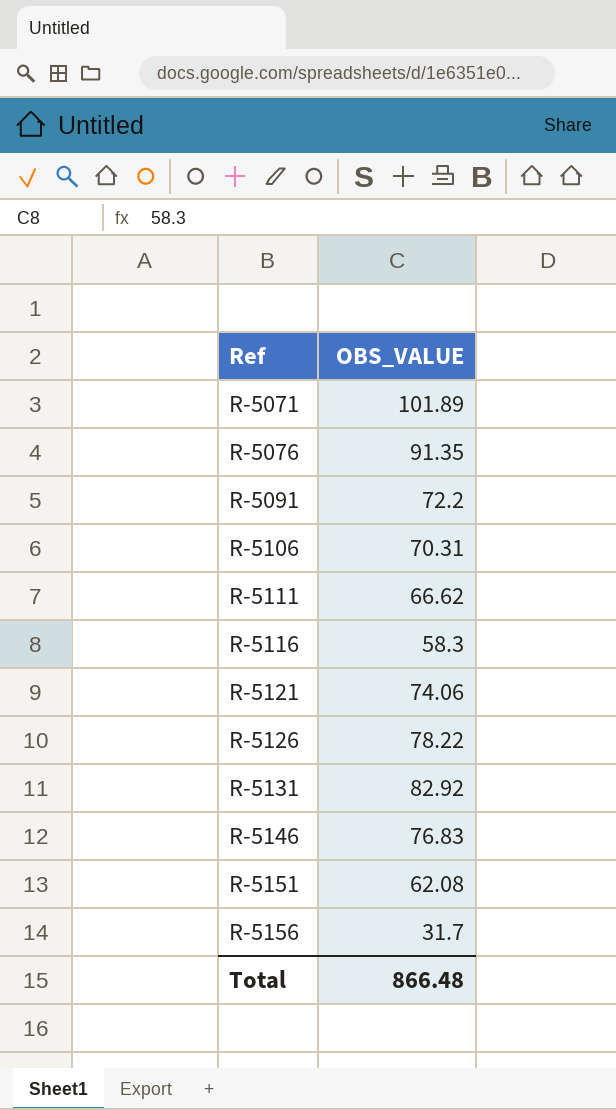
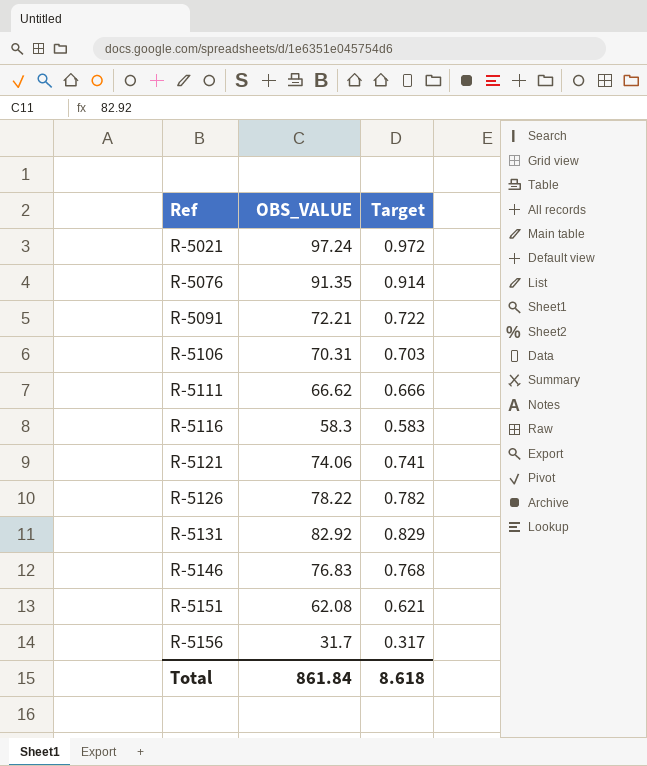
column Target | formula: none -> [OBS_VALUE] * 0.01
row R-5071: 101.89 -> none
row R-5021: none -> 97.24 | 0.972
R-5091 | OBS_VALUE: 72.2 -> 72.21
Total | OBS_VALUE: 866.48 -> 861.84

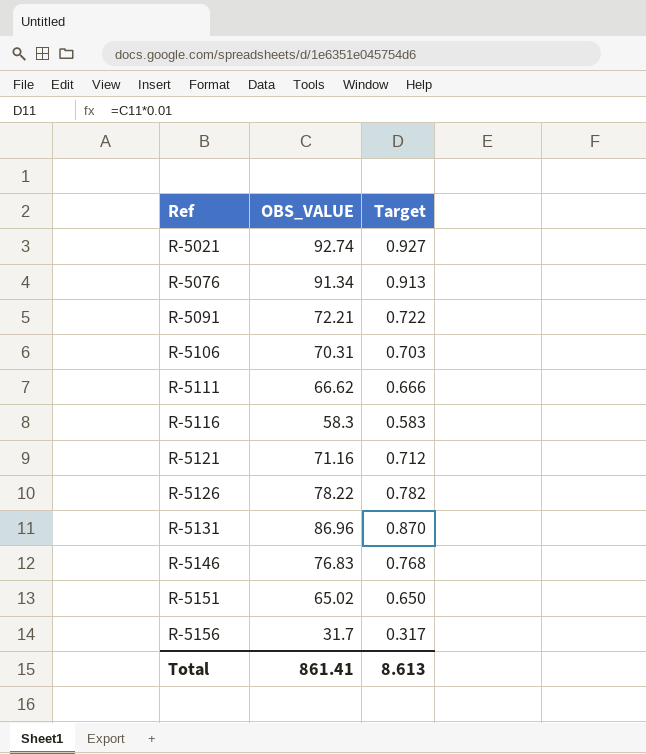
R-5021 | OBS_VALUE: 97.24 -> 92.74
R-5021 | Target: 0.972 -> 0.927
R-5076 | OBS_VALUE: 91.35 -> 91.34
R-5076 | Target: 0.914 -> 0.913
R-5121 | OBS_VALUE: 74.06 -> 71.16
R-5121 | Target: 0.741 -> 0.712
R-5131 | OBS_VALUE: 82.92 -> 86.96
R-5131 | Target: 0.829 -> 0.870
R-5151 | OBS_VALUE: 62.08 -> 65.02
R-5151 | Target: 0.621 -> 0.650
Total | OBS_VALUE: 861.84 -> 861.41
Total | Target: 8.618 -> 8.613

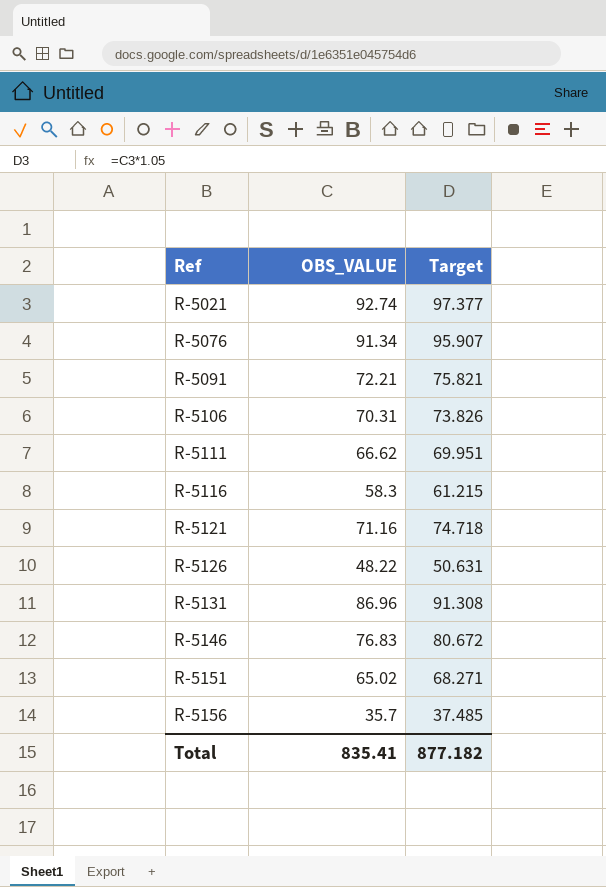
column Target | formula: [OBS_VALUE] * 0.01 -> [OBS_VALUE] * 1.05
R-5126 | OBS_VALUE: 78.22 -> 48.22
R-5156 | OBS_VALUE: 31.7 -> 35.7
Total | OBS_VALUE: 861.41 -> 835.41
Total | Target: 8.613 -> 877.182

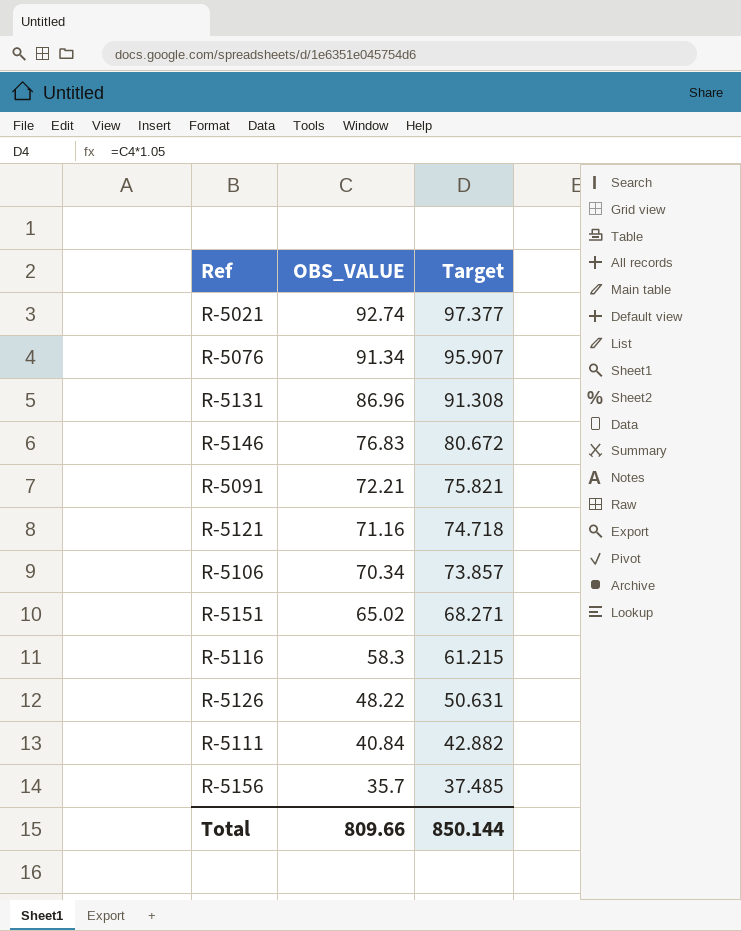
row order: Ref ascending -> OBS_VALUE descending
R-5106 | OBS_VALUE: 70.31 -> 70.34
R-5106 | Target: 73.826 -> 73.857
R-5111 | OBS_VALUE: 66.62 -> 40.84
R-5111 | Target: 69.951 -> 42.882
Total | OBS_VALUE: 835.41 -> 809.66
Total | Target: 877.182 -> 850.144

